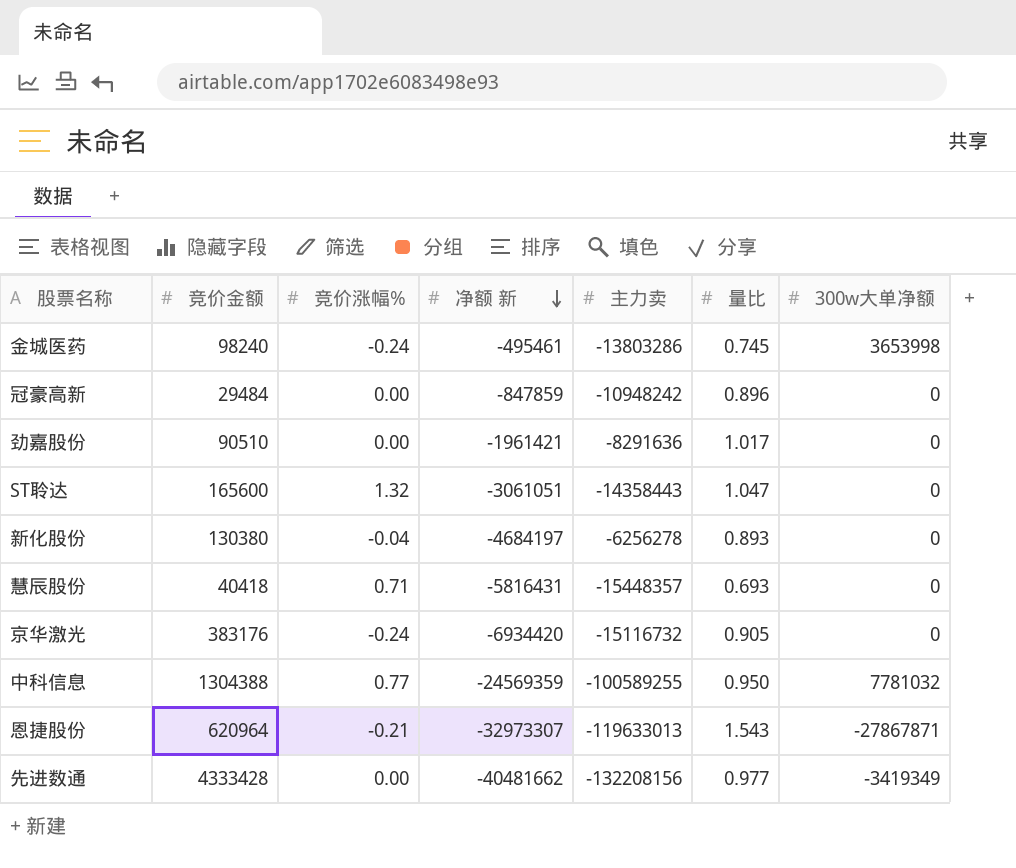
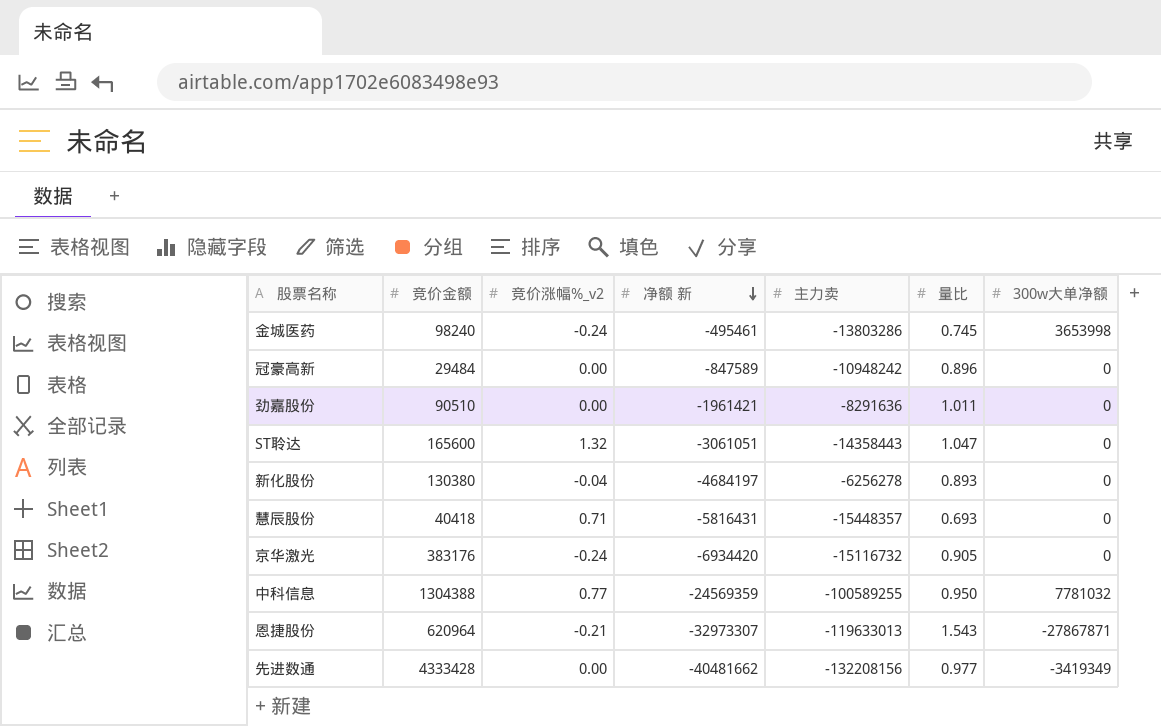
column name: 竞价涨幅% -> 竞价涨幅%_v2
冠豪高新 | 净额 新: -847859 -> -847589
劲嘉股份 | 量比: 1.017 -> 1.011

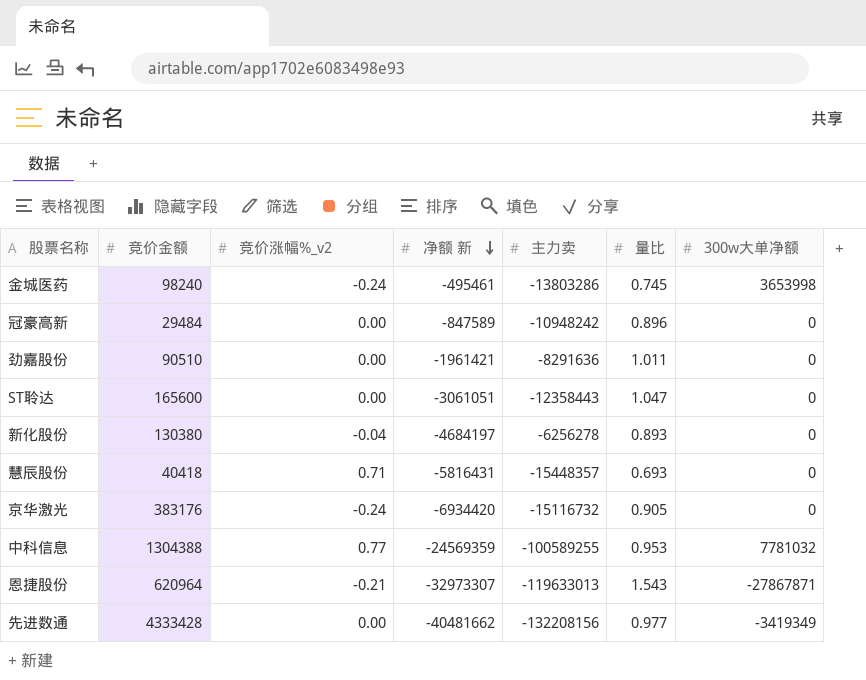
ST聆达 | 竞价涨幅%_v2: 1.32 -> 0.00
ST聆达 | 主力卖: -14358443 -> -12358443
中科信息 | 量比: 0.950 -> 0.953

